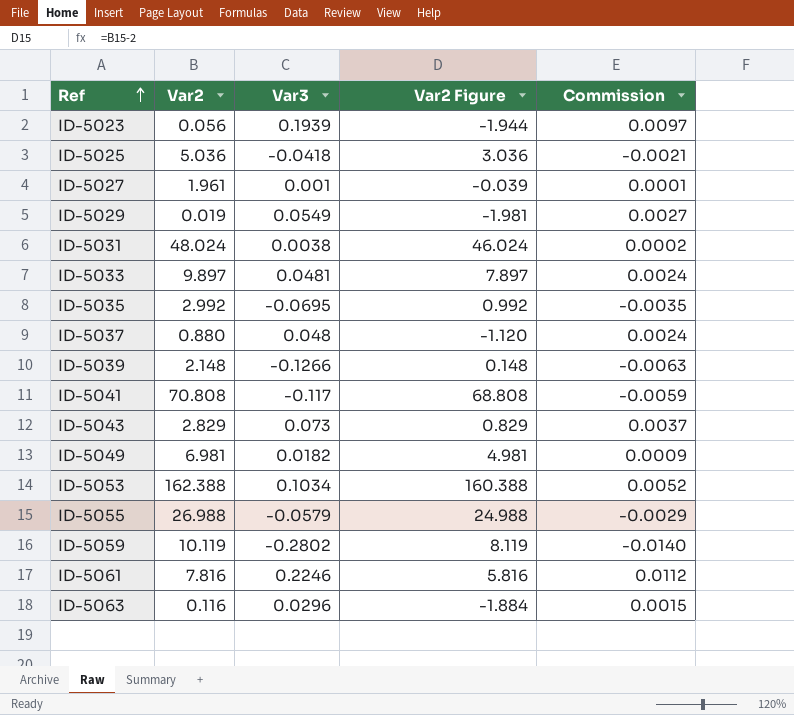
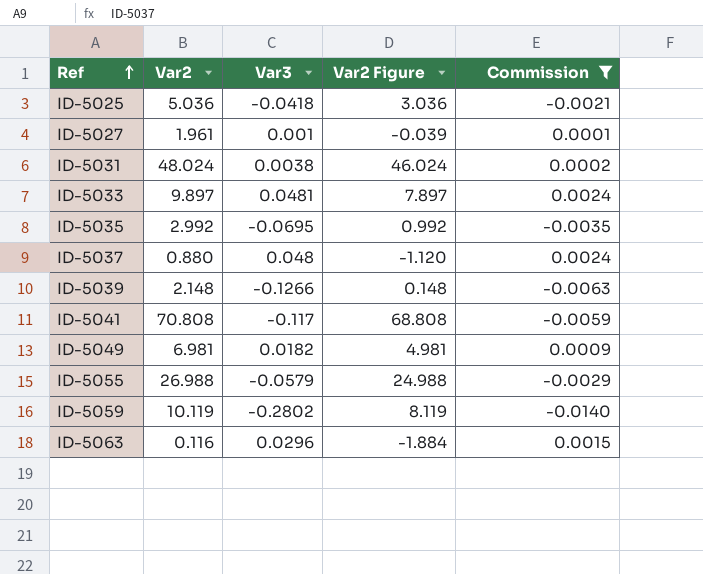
filter: none -> Commission <= 0.0024

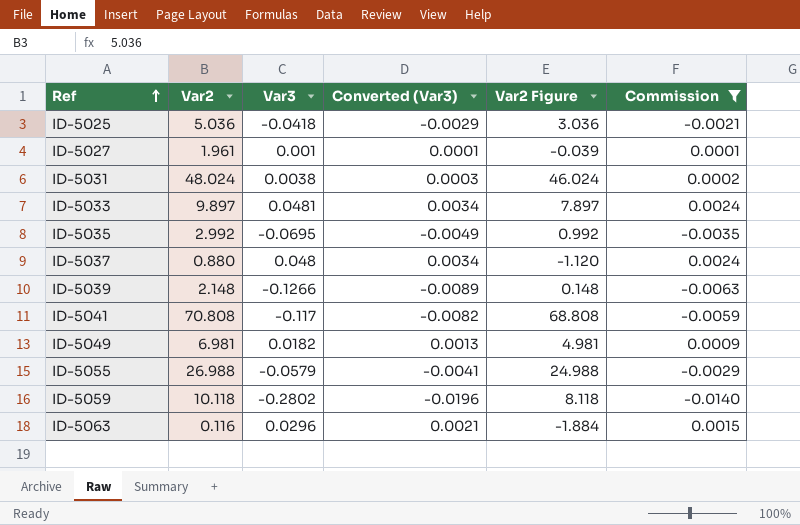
column Converted (Var3) | formula: none -> [Var3] * 0.07
ID-5059 | Var2: 10.119 -> 10.118
ID-5059 | Var2 Figure: 8.119 -> 8.118

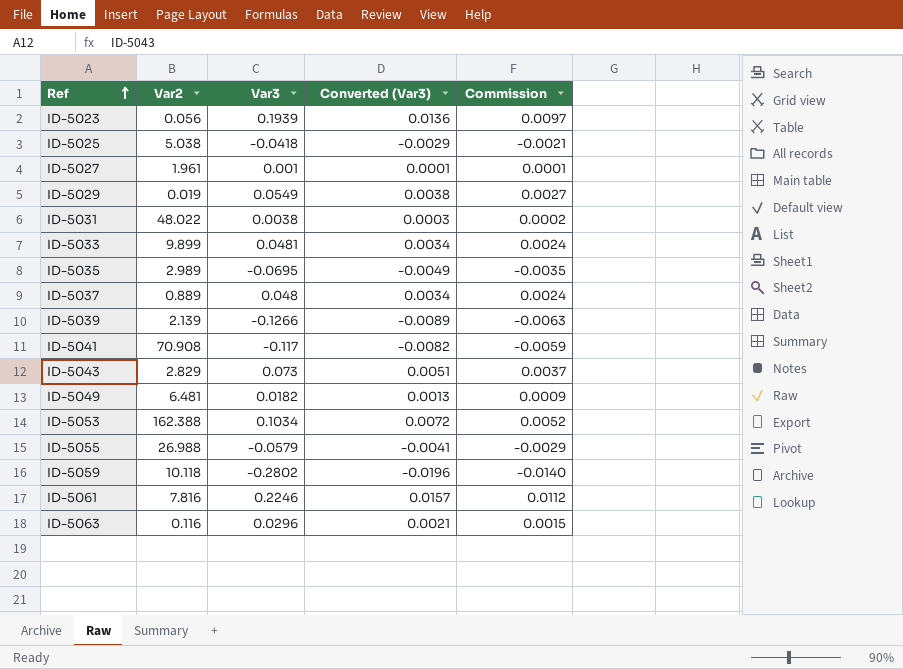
filter: Commission <= 0.0024 -> none
column Var2 Figure | formula: [Var2] - 2 -> none
ID-5025 | Var2: 5.036 -> 5.038
ID-5031 | Var2: 48.024 -> 48.022
ID-5033 | Var2: 9.897 -> 9.899
ID-5035 | Var2: 2.992 -> 2.989
ID-5037 | Var2: 0.880 -> 0.889
ID-5039 | Var2: 2.148 -> 2.139
ID-5041 | Var2: 70.808 -> 70.908
ID-5049 | Var2: 6.981 -> 6.481

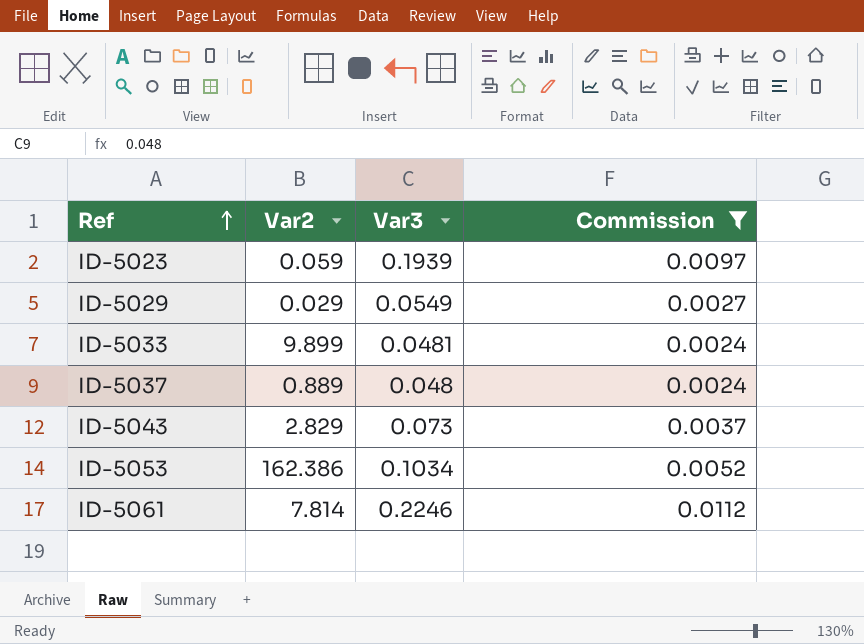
filter: none -> Commission >= 0.0024
column Converted (Var3) | formula: [Var3] * 0.07 -> none
ID-5023 | Var2: 0.056 -> 0.059
ID-5029 | Var2: 0.019 -> 0.029
ID-5053 | Var2: 162.388 -> 162.386
ID-5061 | Var2: 7.816 -> 7.814

